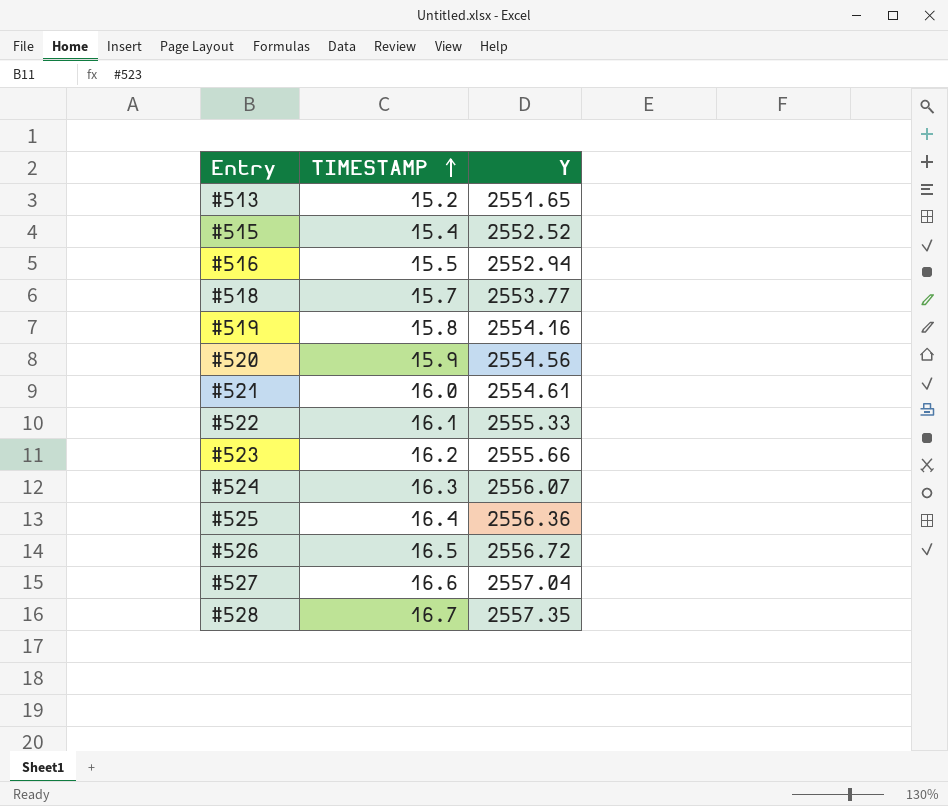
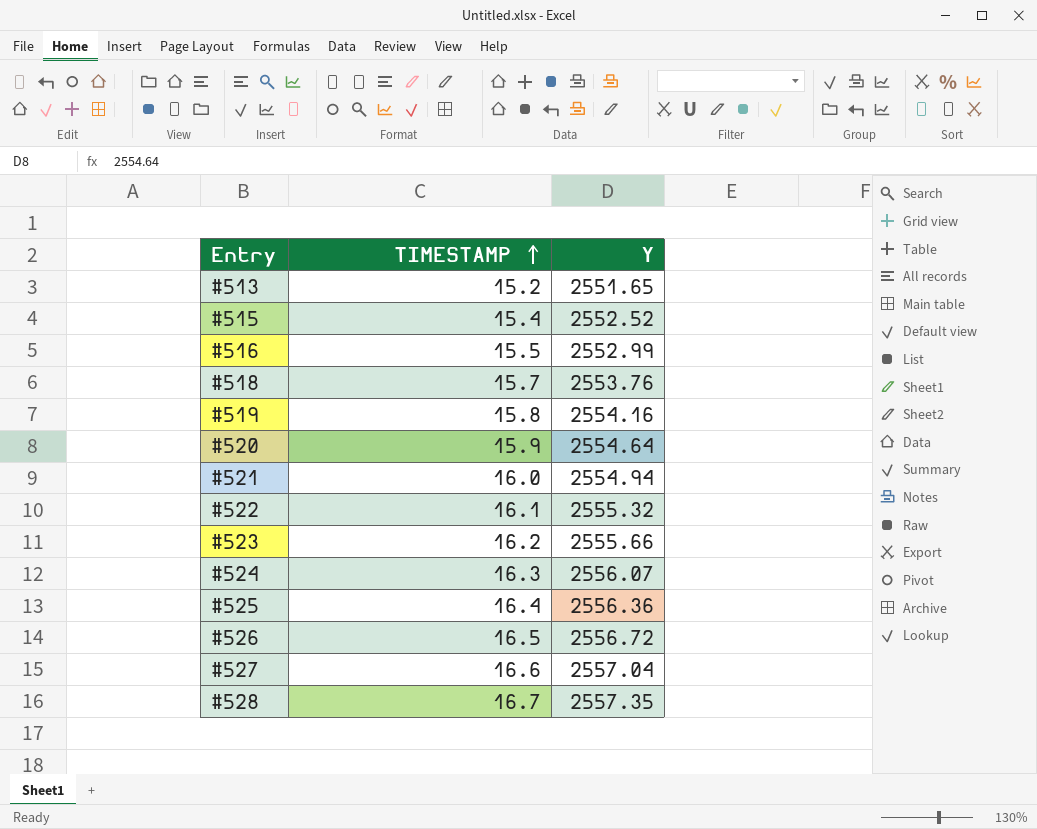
#516 | Y: 2552.94 -> 2552.99
#518 | Y: 2553.77 -> 2553.76
#520 | Y: 2554.56 -> 2554.64
#521 | Y: 2554.61 -> 2554.94
#522 | Y: 2555.33 -> 2555.32

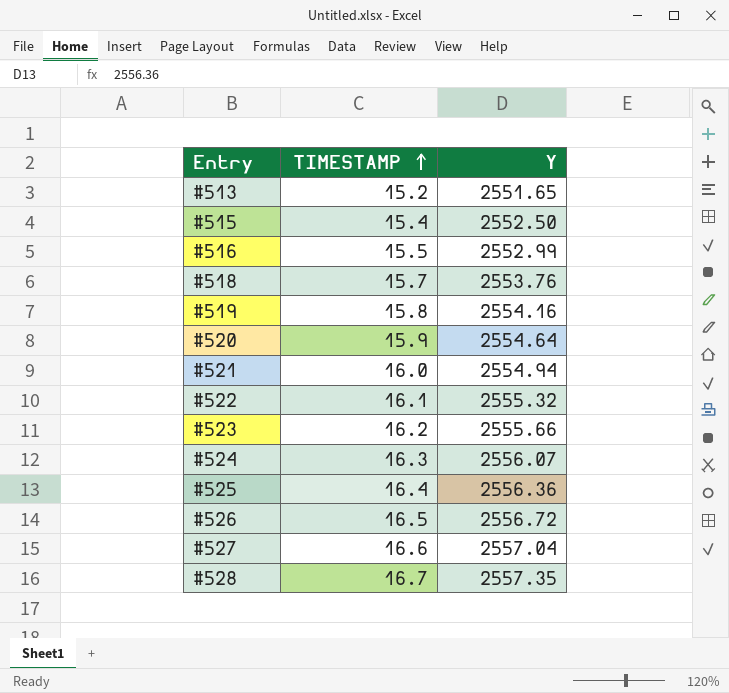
#515 | Y: 2552.52 -> 2552.50

